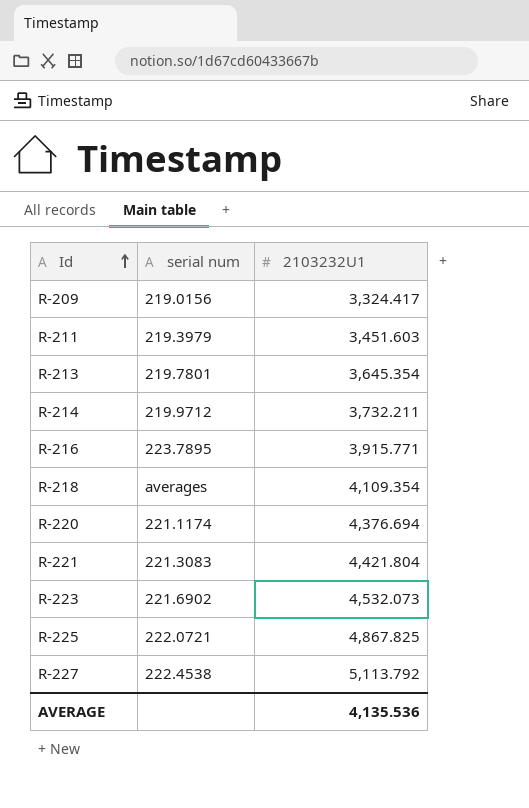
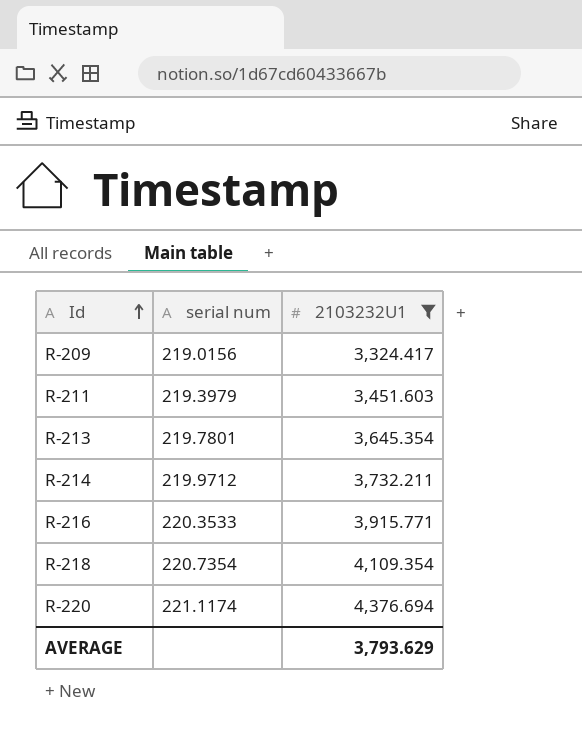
filter: none -> 2103232U1 <= 4,376.694
R-216 | serial num: 223.7895 -> 220.3533
R-218 | serial num: averages -> 220.7354
AVERAGE | 2103232U1: 4,135.536 -> 3,793.629

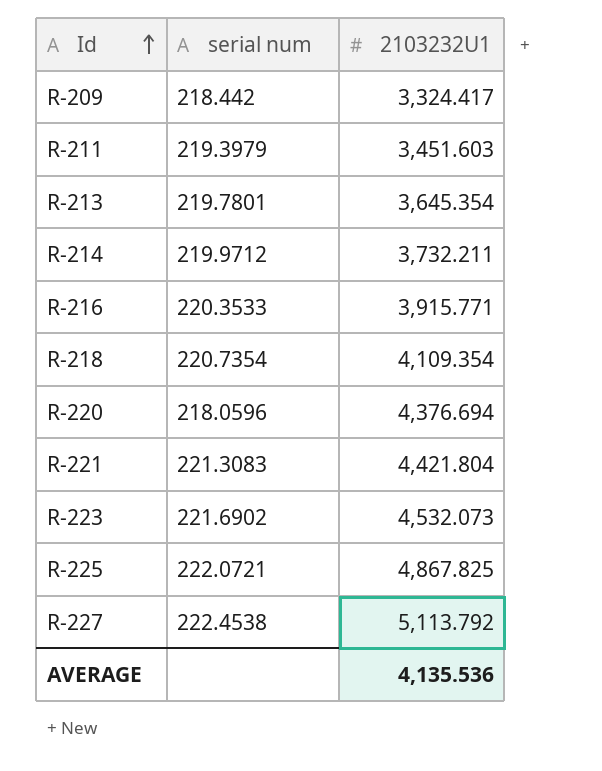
filter: 2103232U1 <= 4,376.694 -> none
R-209 | serial num: 219.0156 -> 218.442
R-220 | serial num: 221.1174 -> 218.0596
AVERAGE | 2103232U1: 3,793.629 -> 4,135.536

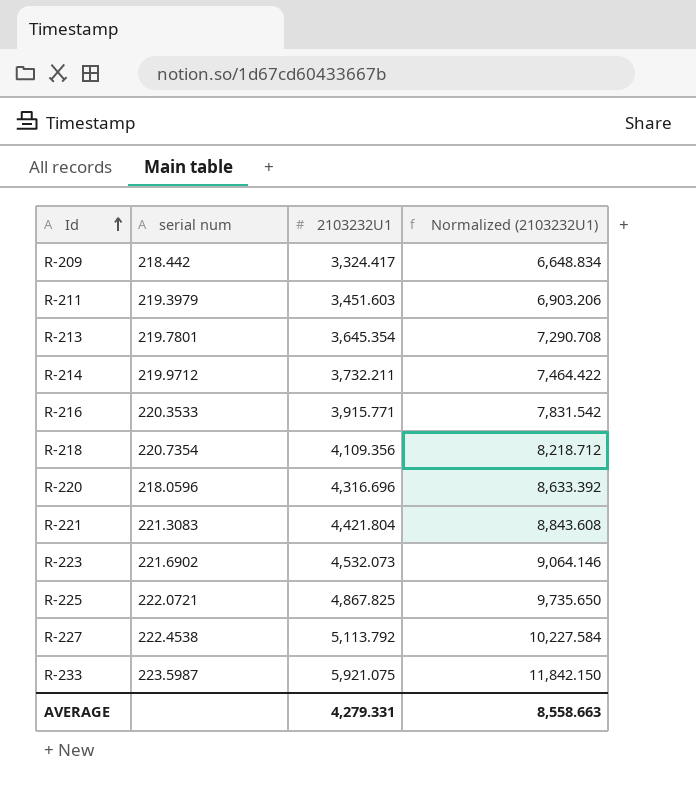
column Normalized (2103232U1) | formula: none -> [2103232U1] * 2
R-218 | 2103232U1: 4,109.354 -> 4,109.356
R-220 | 2103232U1: 4,376.694 -> 4,316.696
row R-233: none -> 223.5987 | 5,921.075 | 11,842.150
AVERAGE | 2103232U1: 4,135.536 -> 4,279.331

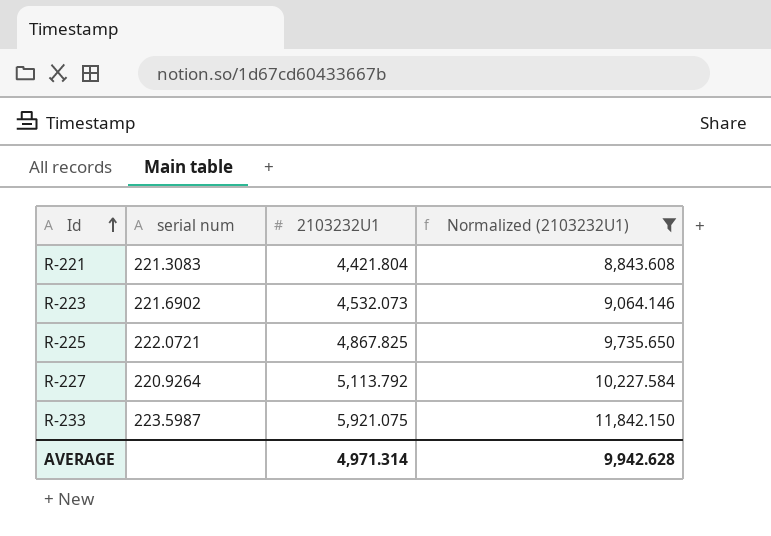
filter: none -> Normalized (2103232U1) >= 8,843.608
R-227 | serial num: 222.4538 -> 220.9264
AVERAGE | 2103232U1: 4,279.331 -> 4,971.314
AVERAGE | Normalized (2103232U1): 8,558.663 -> 9,942.628

